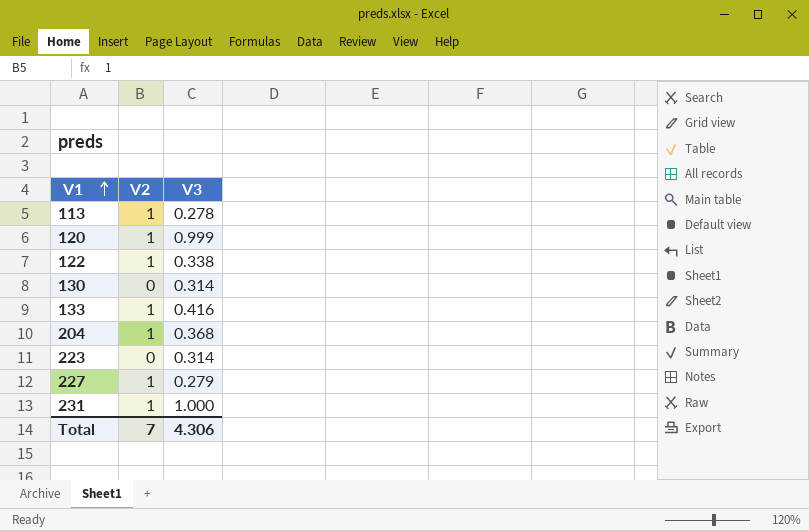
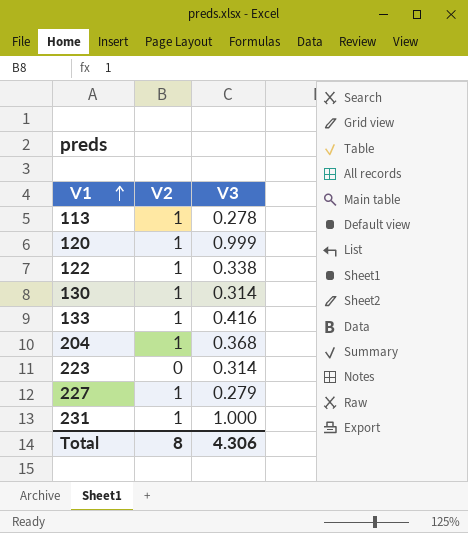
130 | V2: 0 -> 1
Total | V2: 7 -> 8

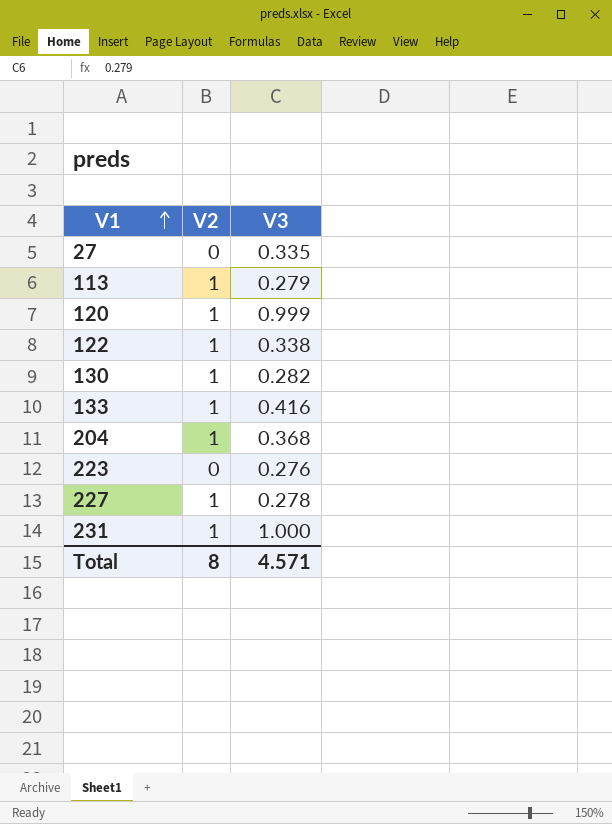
row 27: none -> 0 | 0.335
113 | V3: 0.278 -> 0.279
130 | V3: 0.314 -> 0.282
223 | V3: 0.314 -> 0.276
227 | V3: 0.279 -> 0.278
Total | V3: 4.306 -> 4.571

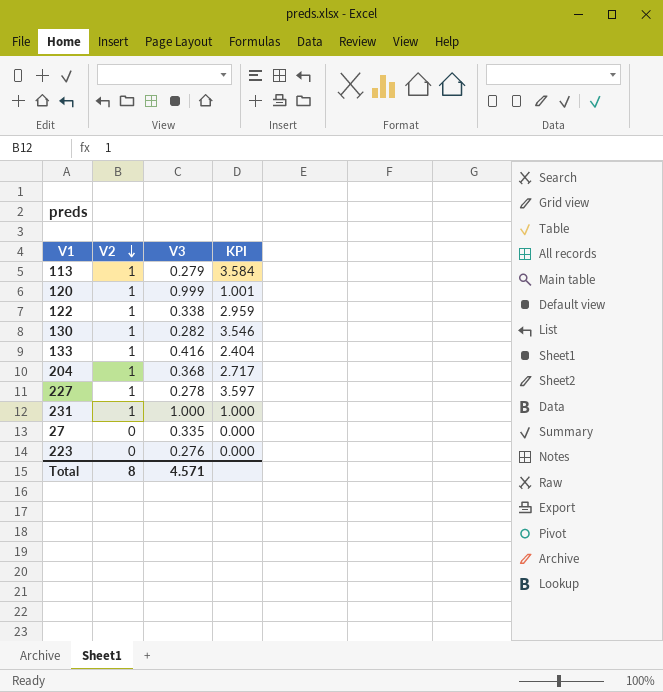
row order: V1 ascending -> V2 descending
column KPI | formula: none -> [V2] / [V3]

